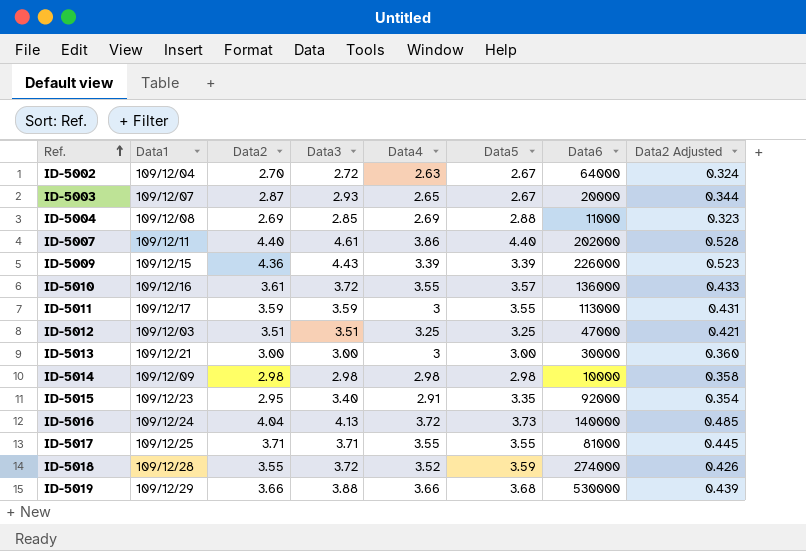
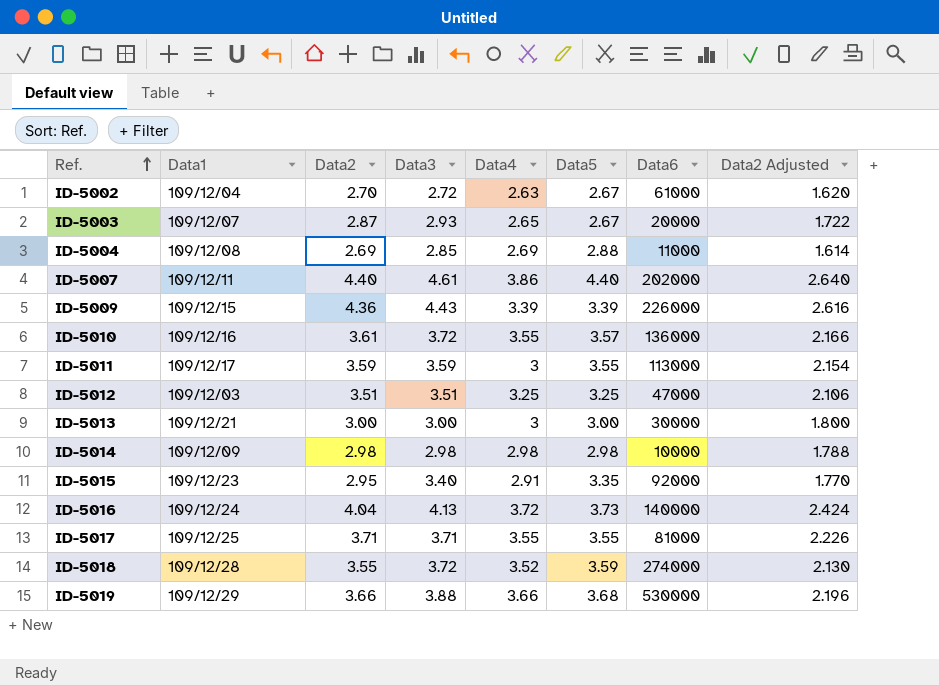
column Data2 Adjusted | formula: [Data2] * 0.12 -> [Data2] * 0.6
ID-5002 | Data6: 64000 -> 61000

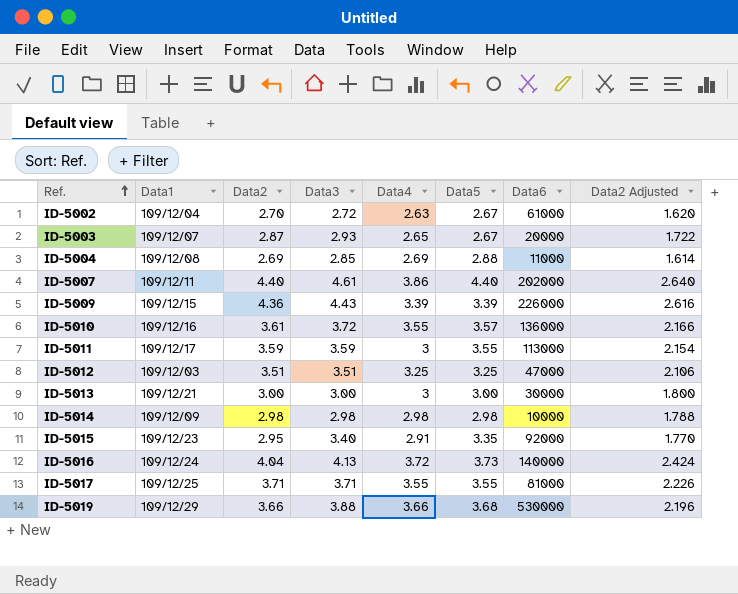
row ID-5018: 109/12/28 | 3.55 | 3.72 | 3.52 | 3.59 | 274000 | 2.130 -> none

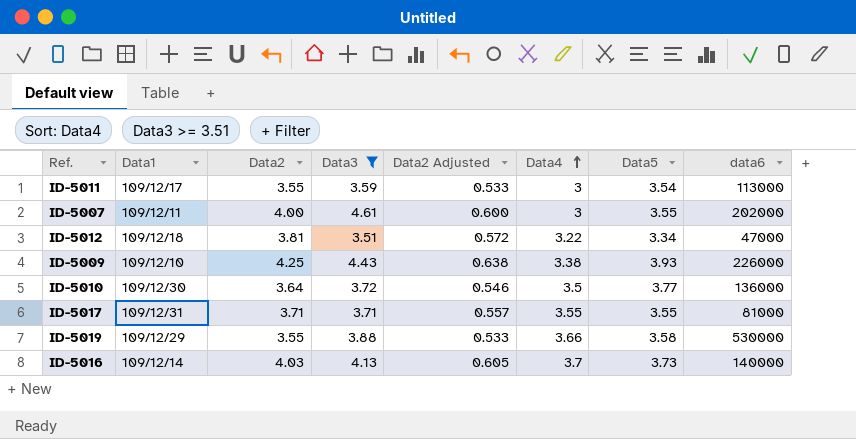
filter: none -> Data3 >= 3.51
row order: Ref. ascending -> Data4 ascending
column Data2 Adjusted | formula: [Data2] * 0.6 -> [Data2] * 0.15
column Data2 Adjusted | position: 8 -> 5
column name: Data6 -> data6
ID-5011 | Data2: 3.59 -> 3.55
ID-5011 | Data5: 3.55 -> 3.54
ID-5007 | Data2: 4.40 -> 4.00
ID-5007 | Data4: 3.86 -> 3
ID-5007 | Data5: 4.40 -> 3.55
ID-5012 | Data1: 109/12/03 -> 109/12/18
ID-5012 | Data2: 3.51 -> 3.81
ID-5012 | Data4: 3.25 -> 3.22
ID-5012 | Data5: 3.25 -> 3.34
ID-5009 | Data1: 109/12/15 -> 109/12/10
ID-5009 | Data2: 4.36 -> 4.25
ID-5009 | Data4: 3.39 -> 3.38
ID-5009 | Data5: 3.39 -> 3.93
ID-5010 | Data1: 109/12/16 -> 109/12/30
ID-5010 | Data2: 3.61 -> 3.64
ID-5010 | Data4: 3.55 -> 3.5
ID-5010 | Data5: 3.57 -> 3.77
ID-5017 | Data1: 109/12/25 -> 109/12/31
ID-5019 | Data2: 3.66 -> 3.55
ID-5019 | Data5: 3.68 -> 3.58
ID-5016 | Data1: 109/12/24 -> 109/12/14
ID-5016 | Data2: 4.04 -> 4.03
ID-5016 | Data4: 3.72 -> 3.7

